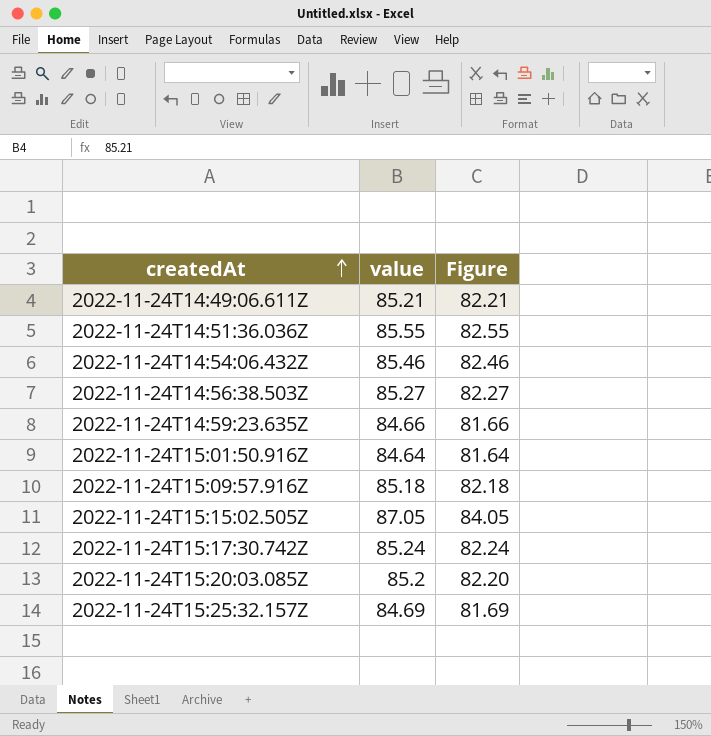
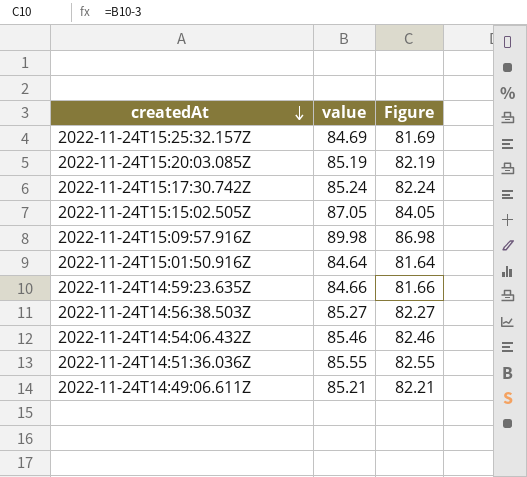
row order: createdAt ascending -> createdAt descending
2022-11-24T15:20:03.085Z | value: 85.2 -> 85.19
2022-11-24T15:20:03.085Z | Figure: 82.20 -> 82.19
2022-11-24T15:09:57.916Z | value: 85.18 -> 89.98
2022-11-24T15:09:57.916Z | Figure: 82.18 -> 86.98

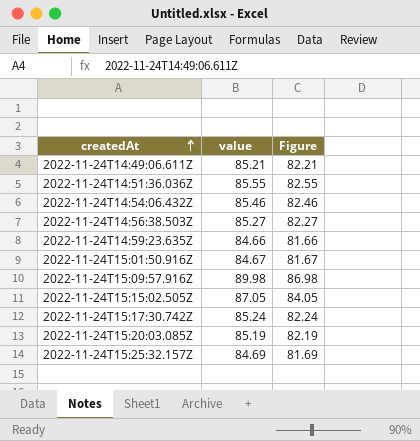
row order: createdAt descending -> createdAt ascending
2022-11-24T15:01:50.916Z | value: 84.64 -> 84.67
2022-11-24T15:01:50.916Z | Figure: 81.64 -> 81.67

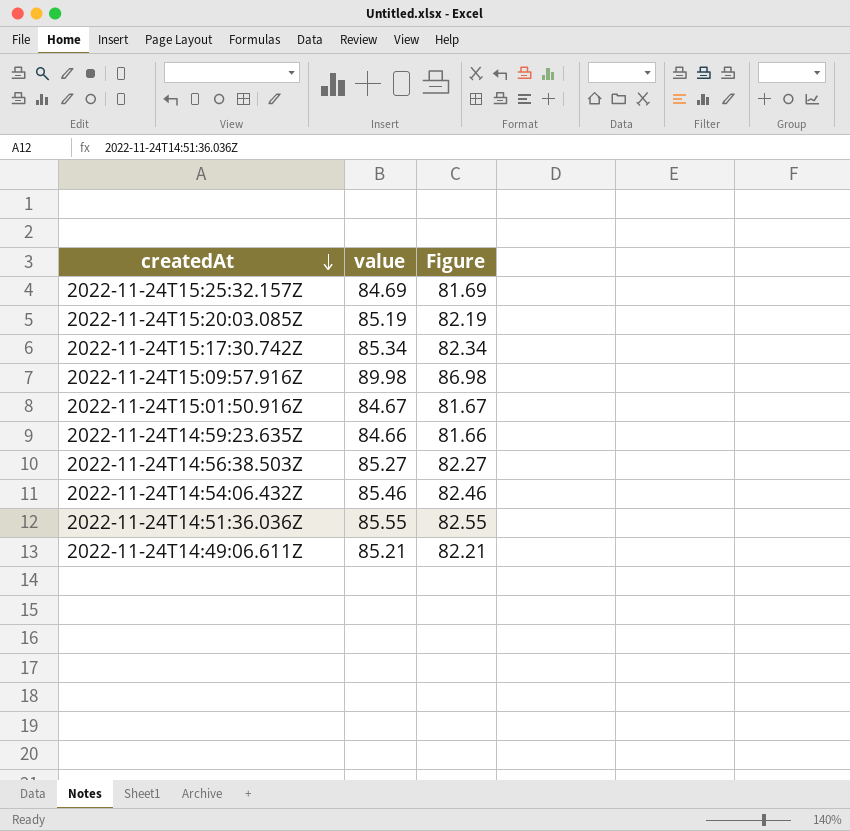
row order: createdAt ascending -> createdAt descending
row 2022-11-24T15:15:02.505Z: 87.05 | 84.05 -> none
2022-11-24T15:17:30.742Z | value: 85.24 -> 85.34
2022-11-24T15:17:30.742Z | Figure: 82.24 -> 82.34

